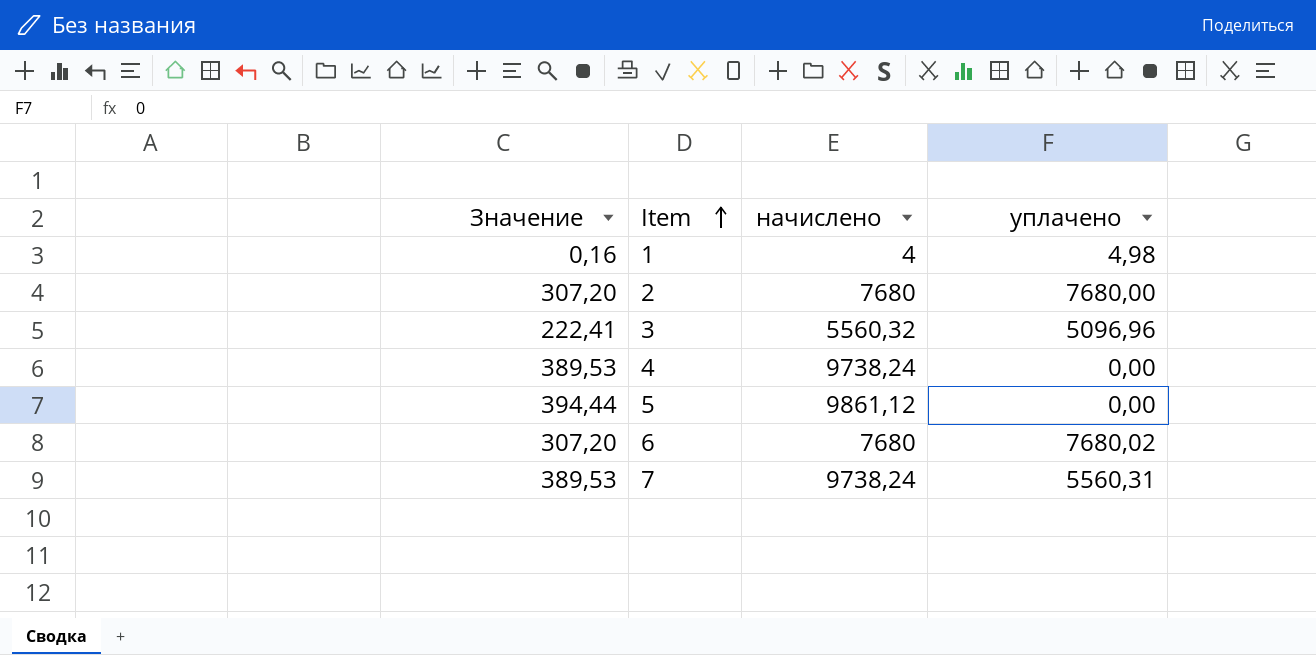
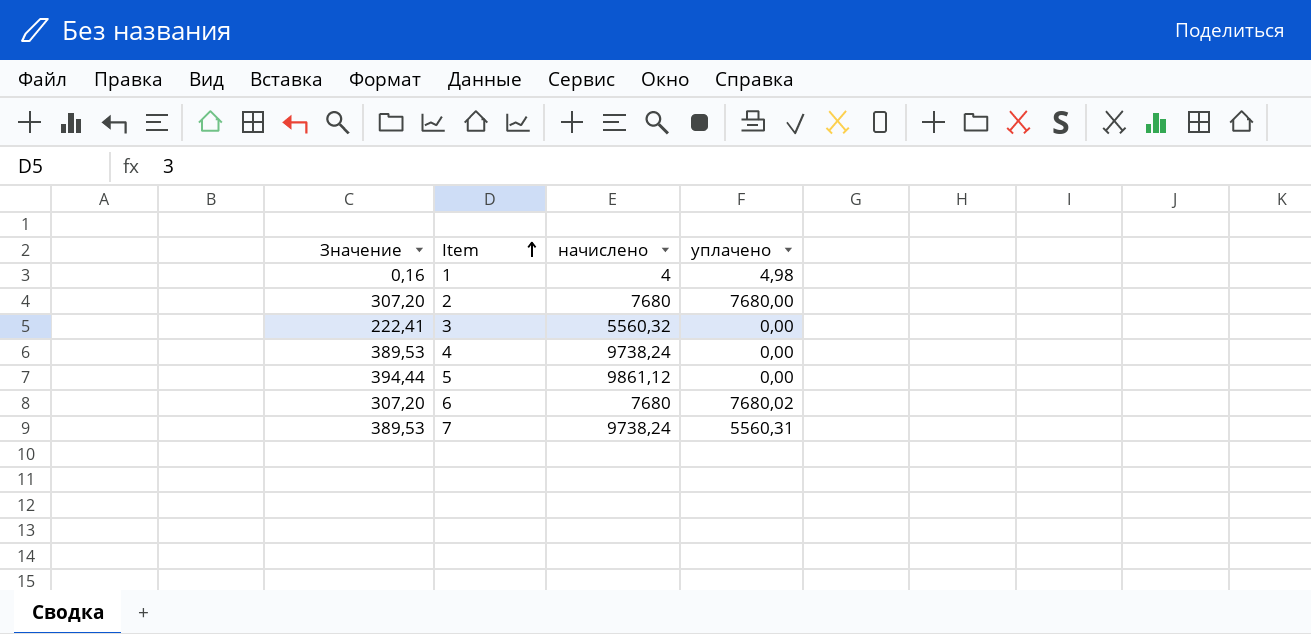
3 | уплачено: 5096,96 -> 0,00

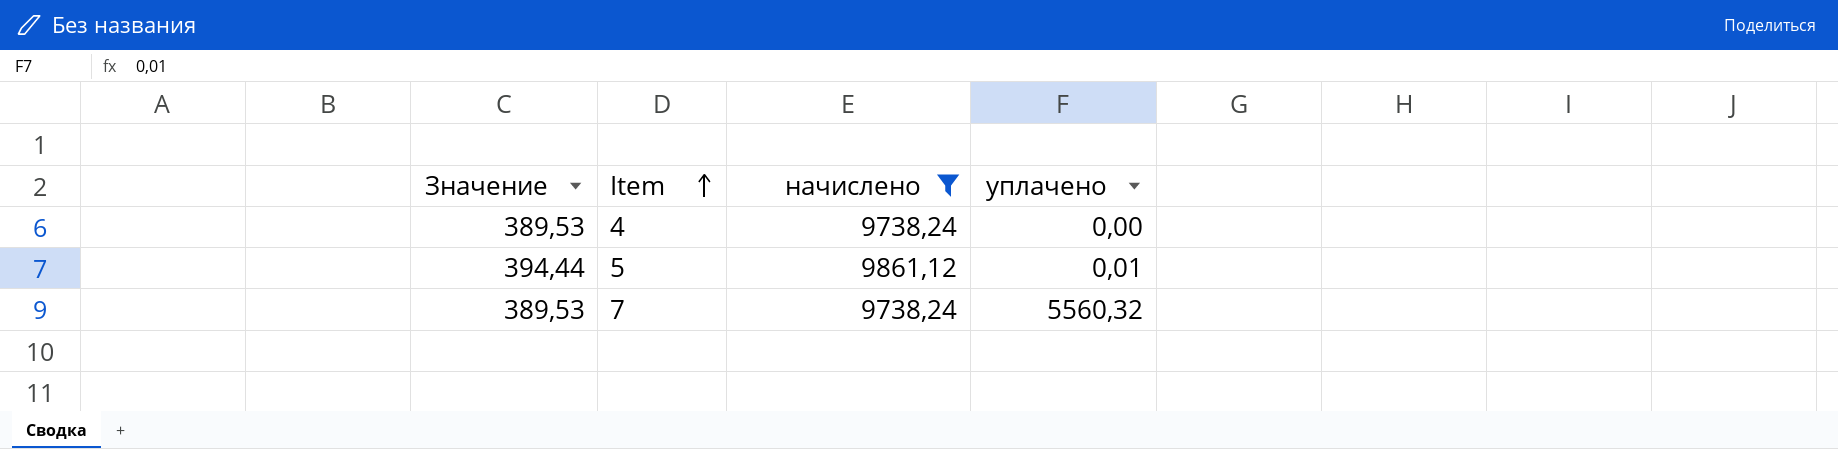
filter: none -> начислено >= 9738,24
5 | уплачено: 0,00 -> 0,01
7 | уплачено: 5560,31 -> 5560,32

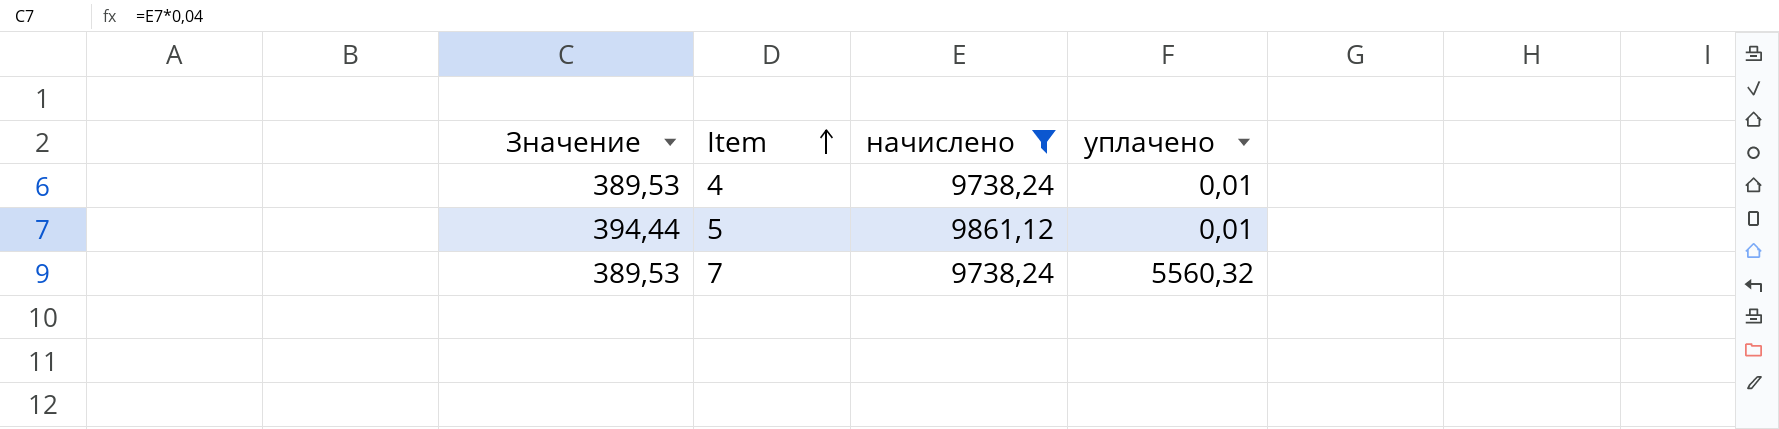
4 | уплачено: 0,00 -> 0,01

